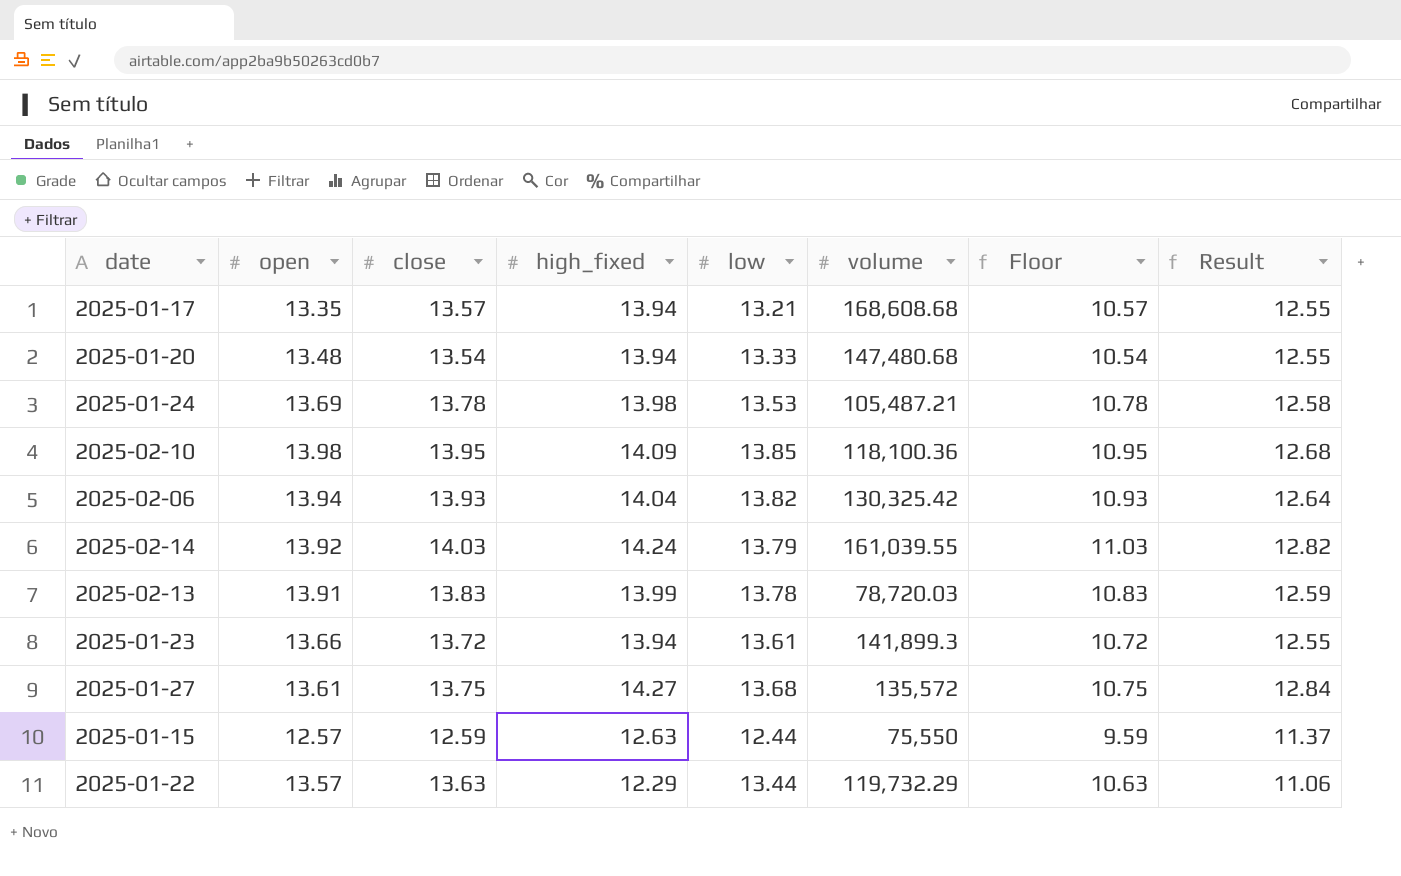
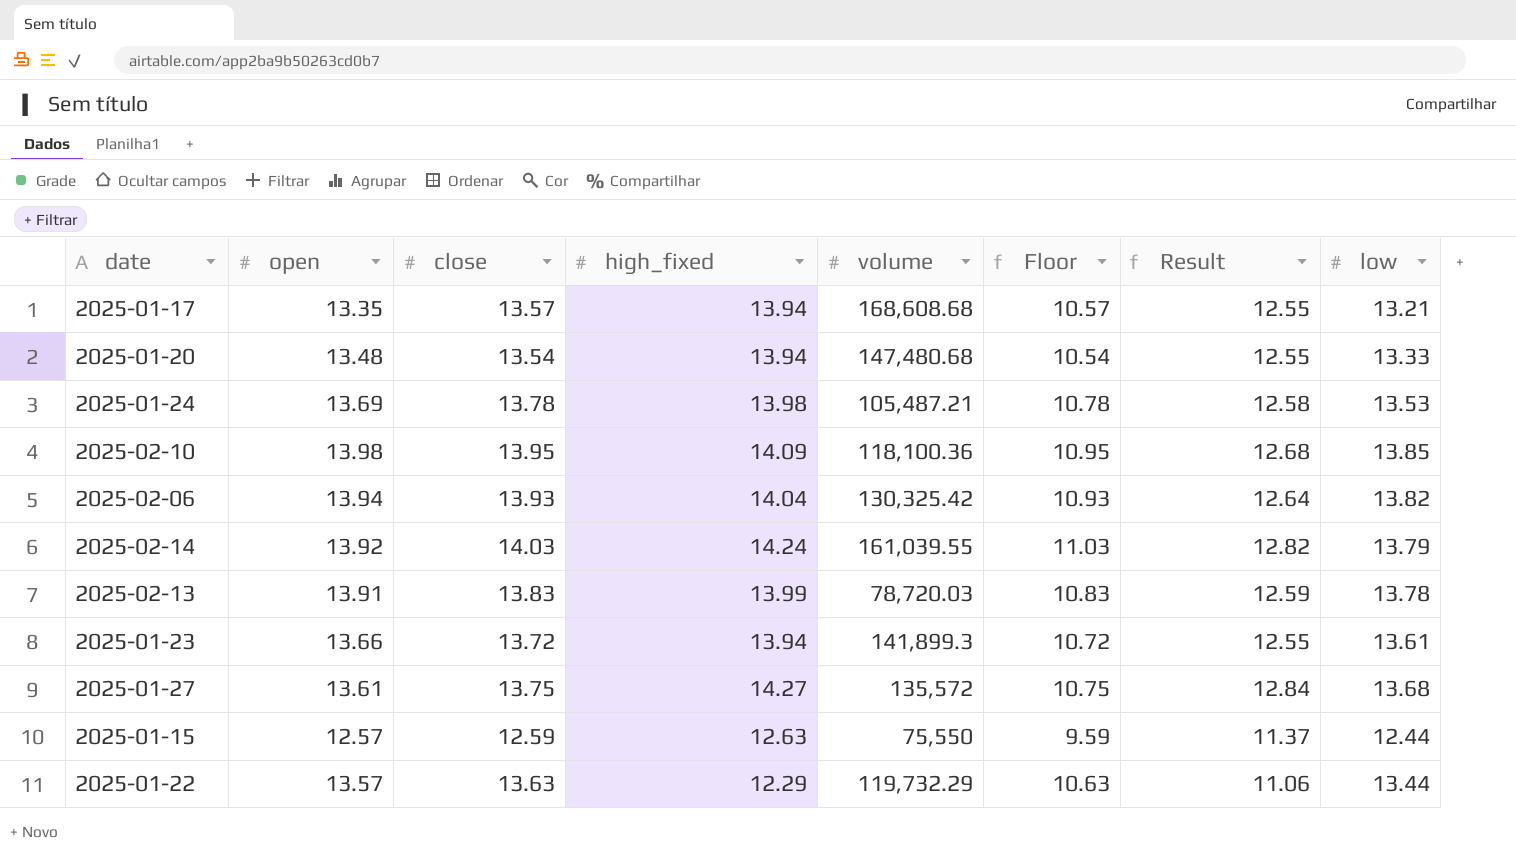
column low | position: 5 -> 8

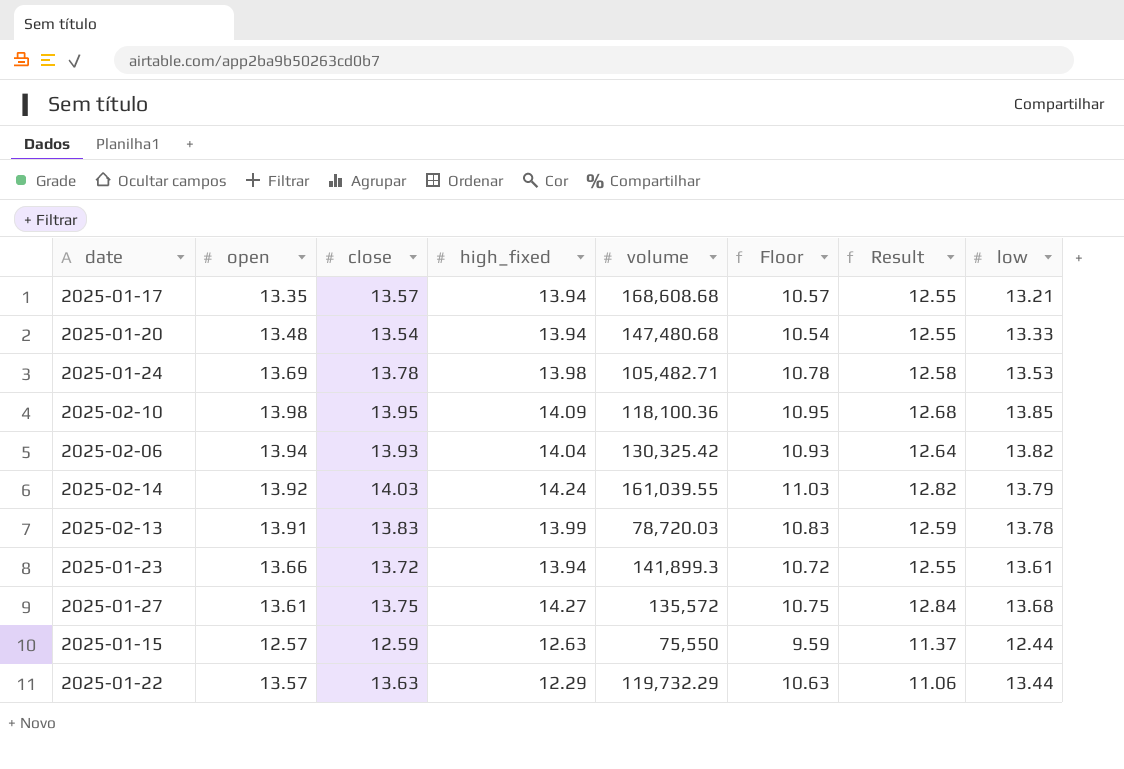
2025-01-24 | volume: 105,487.21 -> 105,482.71

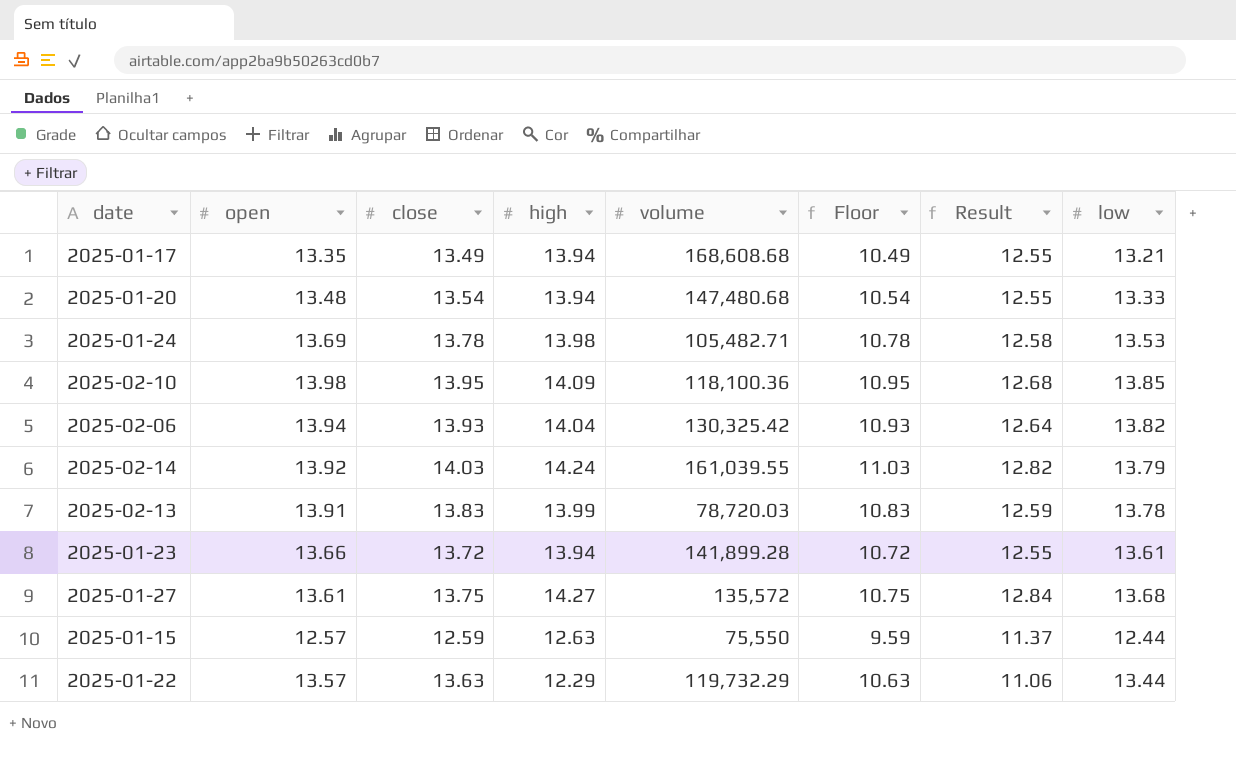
column name: high_fixed -> high
2025-01-17 | close: 13.57 -> 13.49
2025-01-17 | Floor: 10.57 -> 10.49
2025-01-23 | volume: 141,899.3 -> 141,899.28

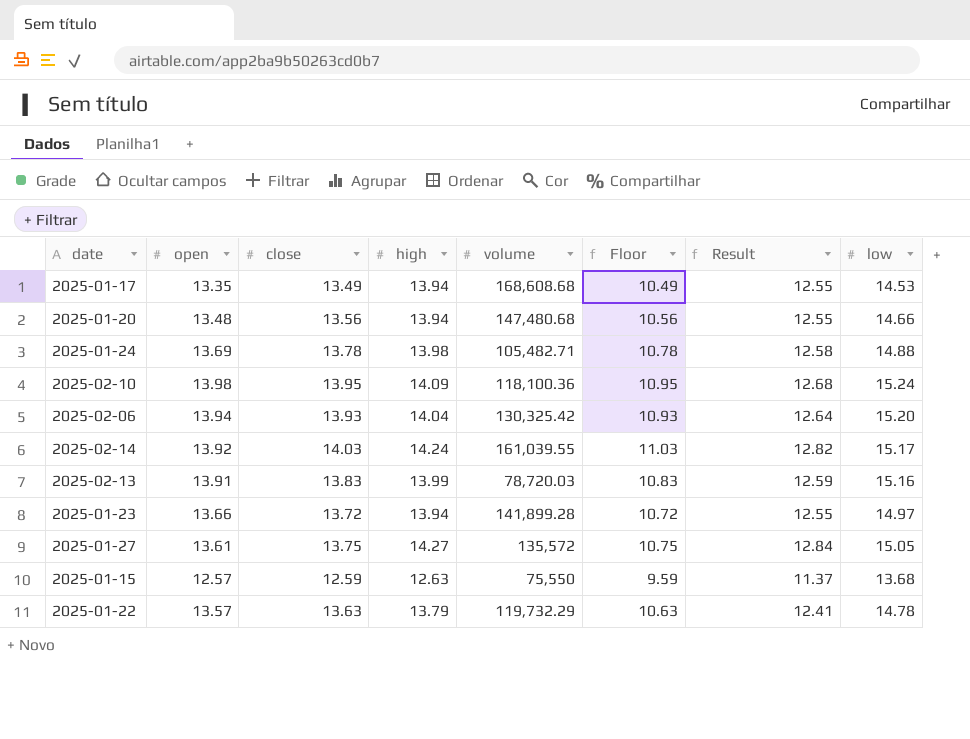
2025-01-17 | low: 13.21 -> 14.53
2025-01-20 | close: 13.54 -> 13.56
2025-01-20 | Floor: 10.54 -> 10.56
2025-01-20 | low: 13.33 -> 14.66
2025-01-24 | low: 13.53 -> 14.88
2025-02-10 | low: 13.85 -> 15.24
2025-02-06 | low: 13.82 -> 15.20
2025-02-14 | low: 13.79 -> 15.17
2025-02-13 | low: 13.78 -> 15.16
2025-01-23 | low: 13.61 -> 14.97
2025-01-27 | low: 13.68 -> 15.05
2025-01-15 | low: 12.44 -> 13.68
2025-01-22 | high: 12.29 -> 13.79
2025-01-22 | Result: 11.06 -> 12.41
2025-01-22 | low: 13.44 -> 14.78

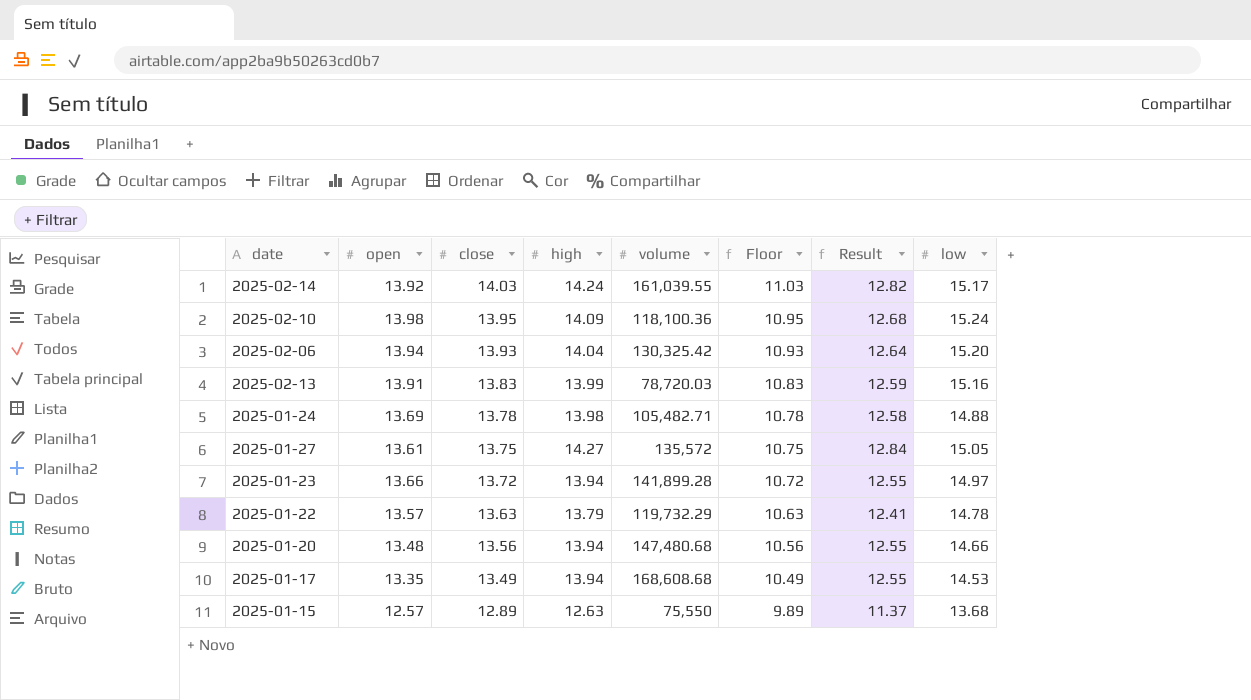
row order: none -> close descending
2025-01-15 | close: 12.59 -> 12.89
2025-01-15 | Floor: 9.59 -> 9.89

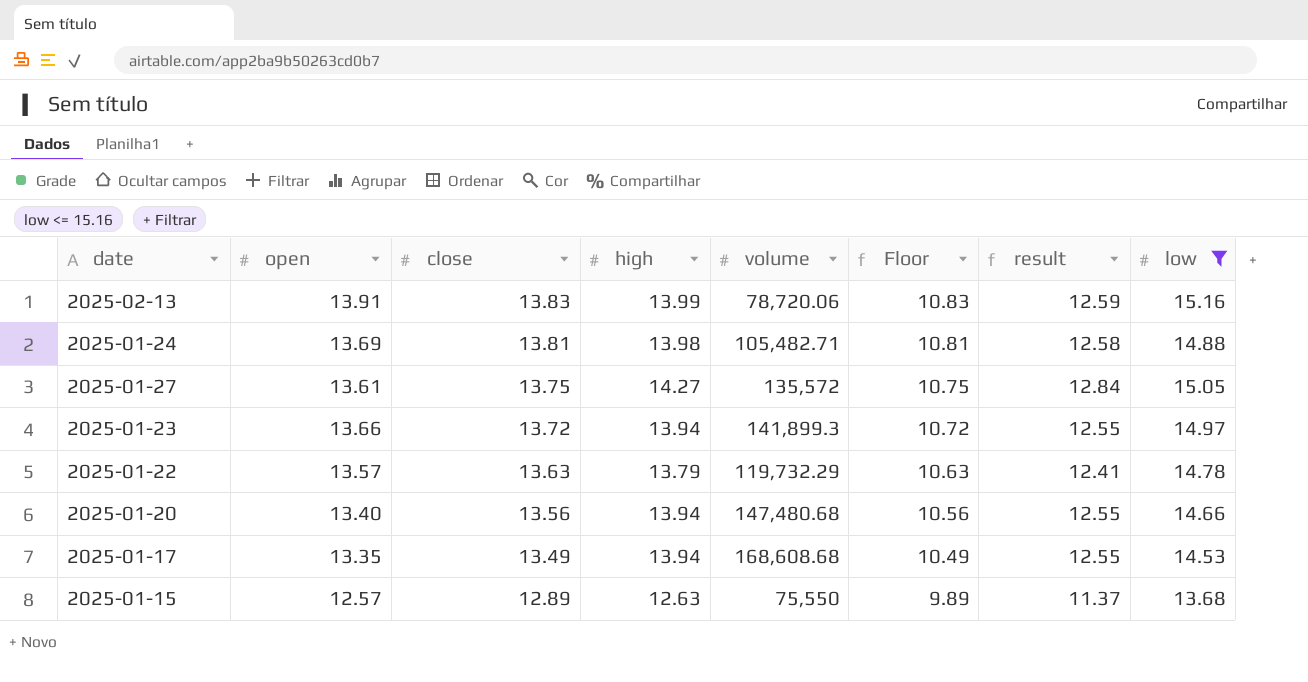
filter: none -> low <= 15.16
column name: Result -> result
2025-02-13 | volume: 78,720.03 -> 78,720.06
2025-01-24 | close: 13.78 -> 13.81
2025-01-24 | Floor: 10.78 -> 10.81
2025-01-23 | volume: 141,899.28 -> 141,899.3
2025-01-20 | open: 13.48 -> 13.40

